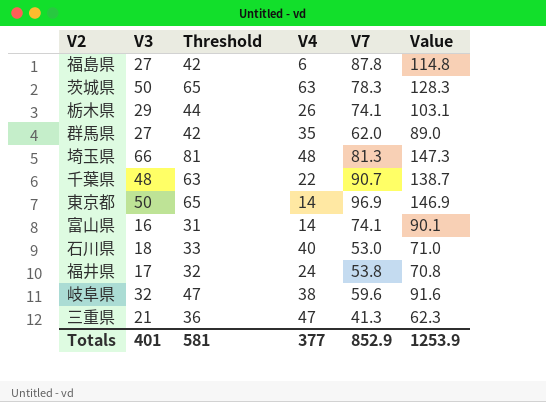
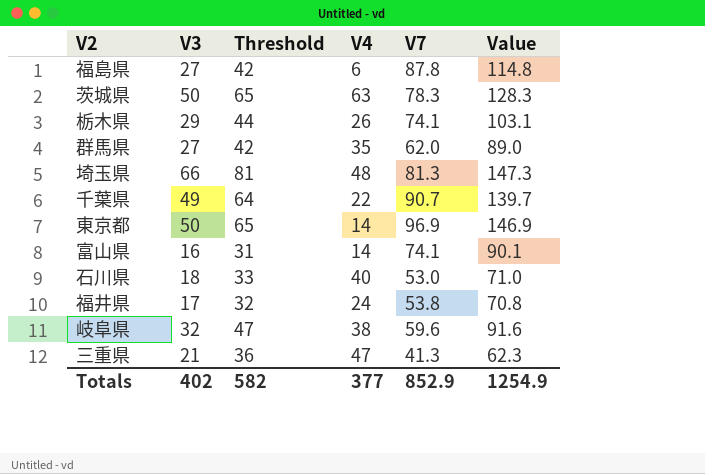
千葉県 | V3: 48 -> 49
千葉県 | Threshold: 63 -> 64
千葉県 | Value: 138.7 -> 139.7
Totals | V3: 401 -> 402
Totals | Threshold: 581 -> 582
Totals | Value: 1253.9 -> 1254.9

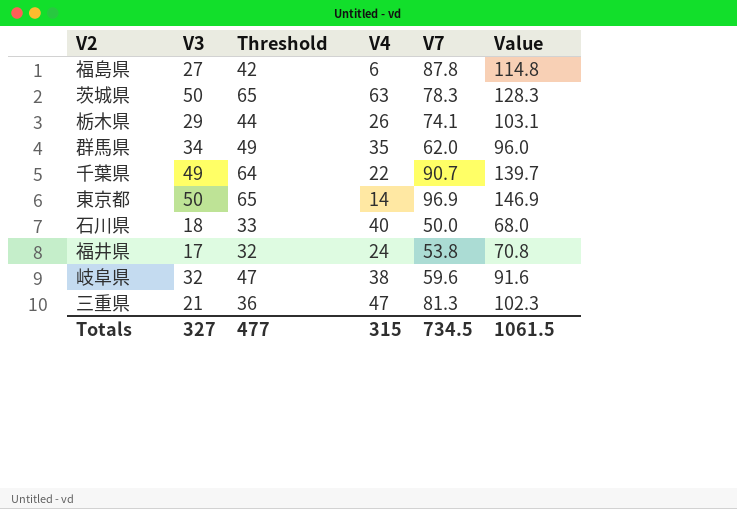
row 埼玉県: 66 | 81 | 48 | 81.3 | 147.3 -> none
row 富山県: 16 | 31 | 14 | 74.1 | 90.1 -> none
群馬県 | V3: 27 -> 34
群馬県 | Threshold: 42 -> 49
群馬県 | Value: 89.0 -> 96.0
石川県 | V7: 53.0 -> 50.0
石川県 | Value: 71.0 -> 68.0
三重県 | V7: 41.3 -> 81.3
三重県 | Value: 62.3 -> 102.3
Totals | V3: 402 -> 327
Totals | Threshold: 582 -> 477
Totals | V4: 377 -> 315
Totals | V7: 852.9 -> 734.5
Totals | Value: 1254.9 -> 1061.5

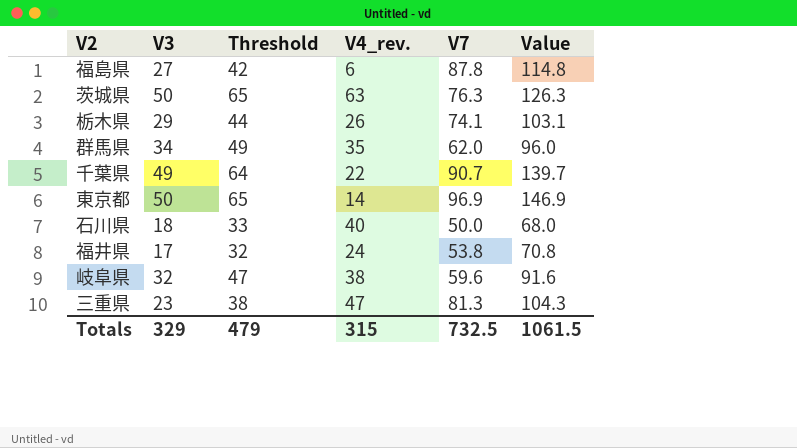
column name: V4 -> V4_rev.
茨城県 | V7: 78.3 -> 76.3
茨城県 | Value: 128.3 -> 126.3
三重県 | V3: 21 -> 23
三重県 | Threshold: 36 -> 38
三重県 | Value: 102.3 -> 104.3
Totals | V3: 327 -> 329
Totals | Threshold: 477 -> 479
Totals | V7: 734.5 -> 732.5

